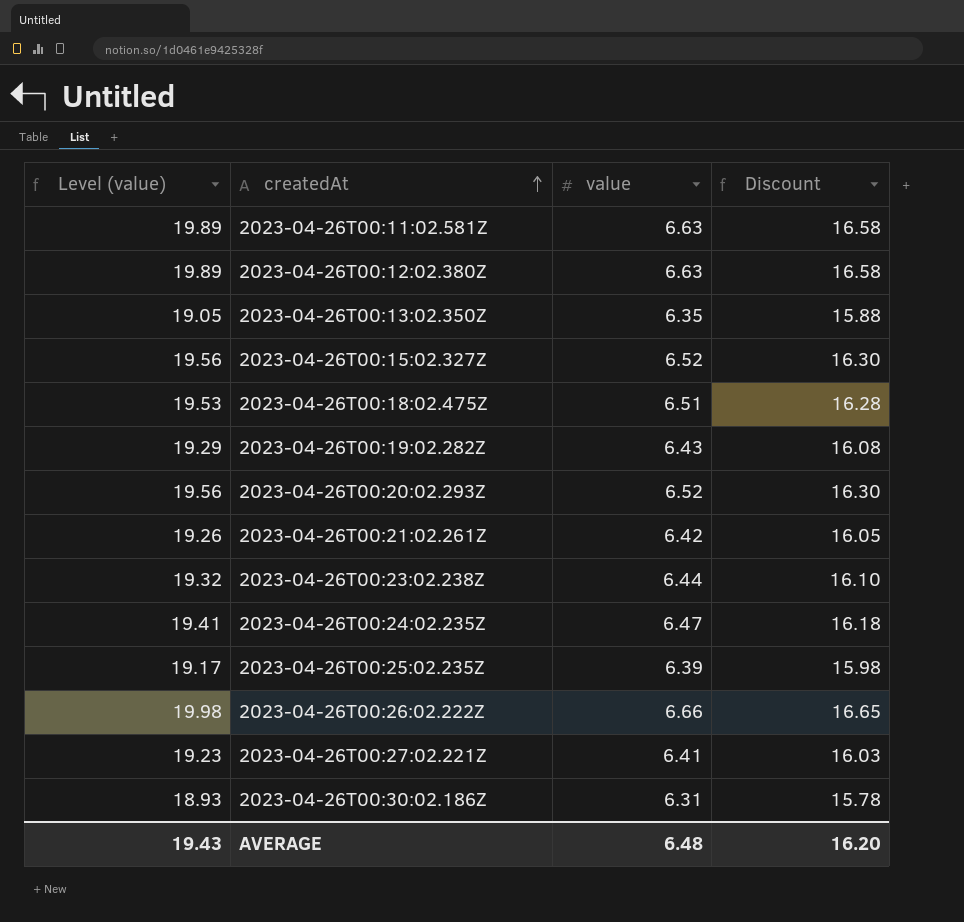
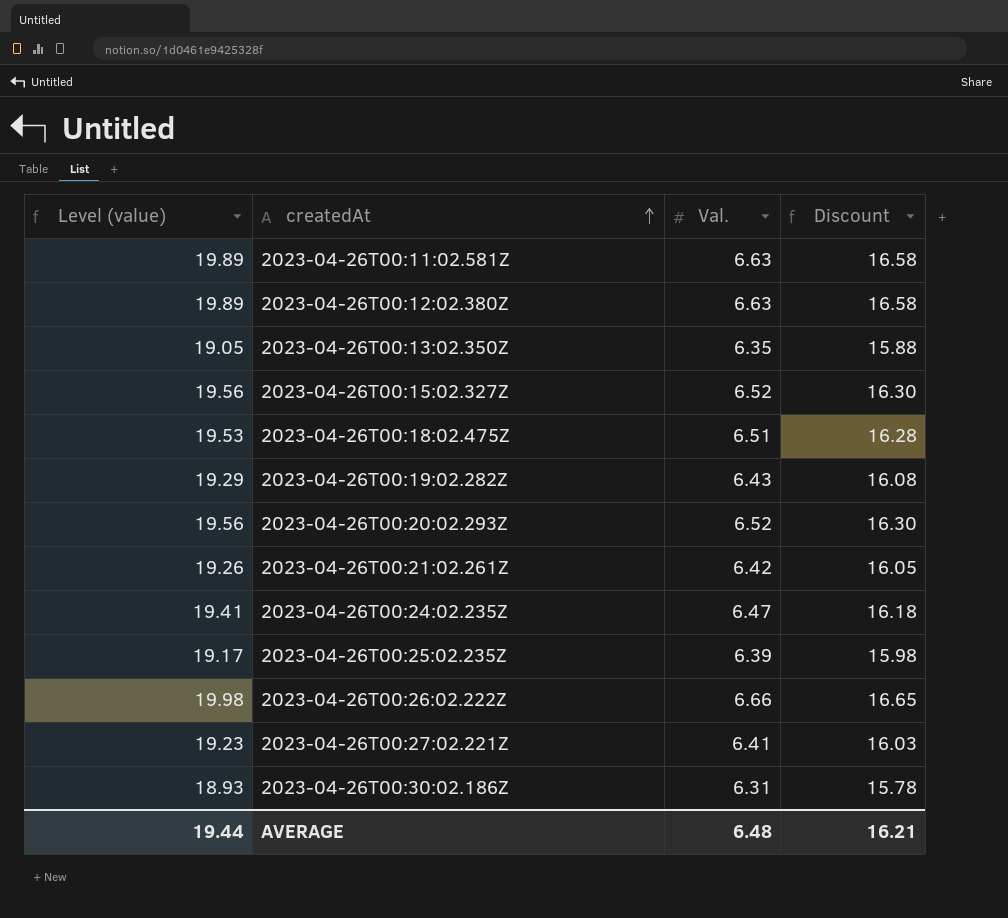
column name: value -> Val.
row 2023-04-26T00:23:02.238Z: 19.32 | 6.44 | 16.10 -> none
AVERAGE | Level (value): 19.43 -> 19.44
AVERAGE | Discount: 16.20 -> 16.21

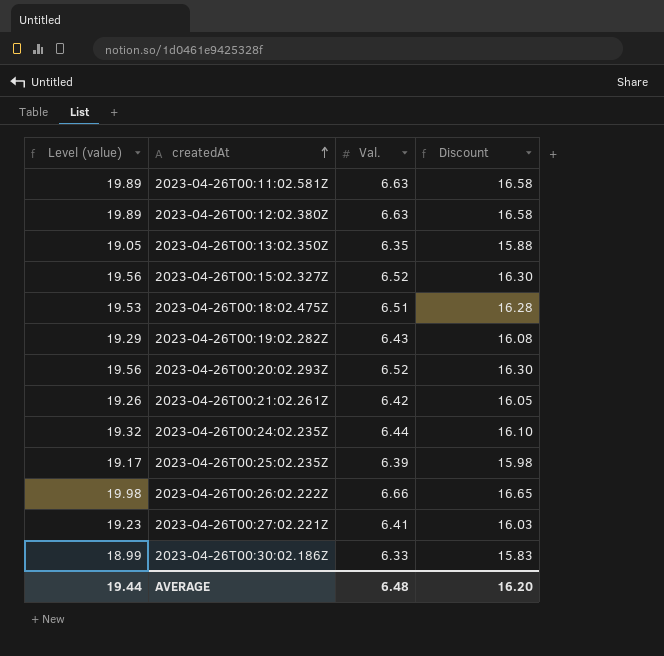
2023-04-26T00:24:02.235Z | Level (value): 19.41 -> 19.32
2023-04-26T00:24:02.235Z | Val.: 6.47 -> 6.44
2023-04-26T00:24:02.235Z | Discount: 16.18 -> 16.10
2023-04-26T00:30:02.186Z | Level (value): 18.93 -> 18.99
2023-04-26T00:30:02.186Z | Val.: 6.31 -> 6.33
2023-04-26T00:30:02.186Z | Discount: 15.78 -> 15.83
AVERAGE | Discount: 16.21 -> 16.20

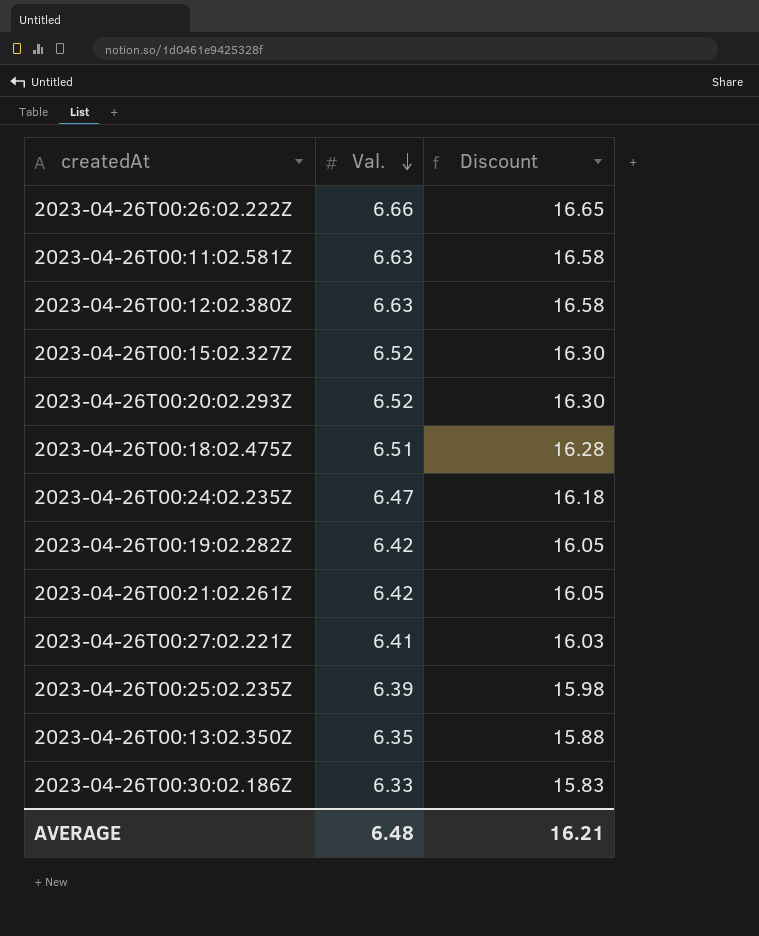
row order: createdAt ascending -> Val. descending
column Level (value) | formula: [Val.] * 3 -> none
2023-04-26T00:24:02.235Z | Val.: 6.44 -> 6.47
2023-04-26T00:24:02.235Z | Discount: 16.10 -> 16.18
2023-04-26T00:19:02.282Z | Val.: 6.43 -> 6.42
2023-04-26T00:19:02.282Z | Discount: 16.08 -> 16.05
AVERAGE | Discount: 16.20 -> 16.21

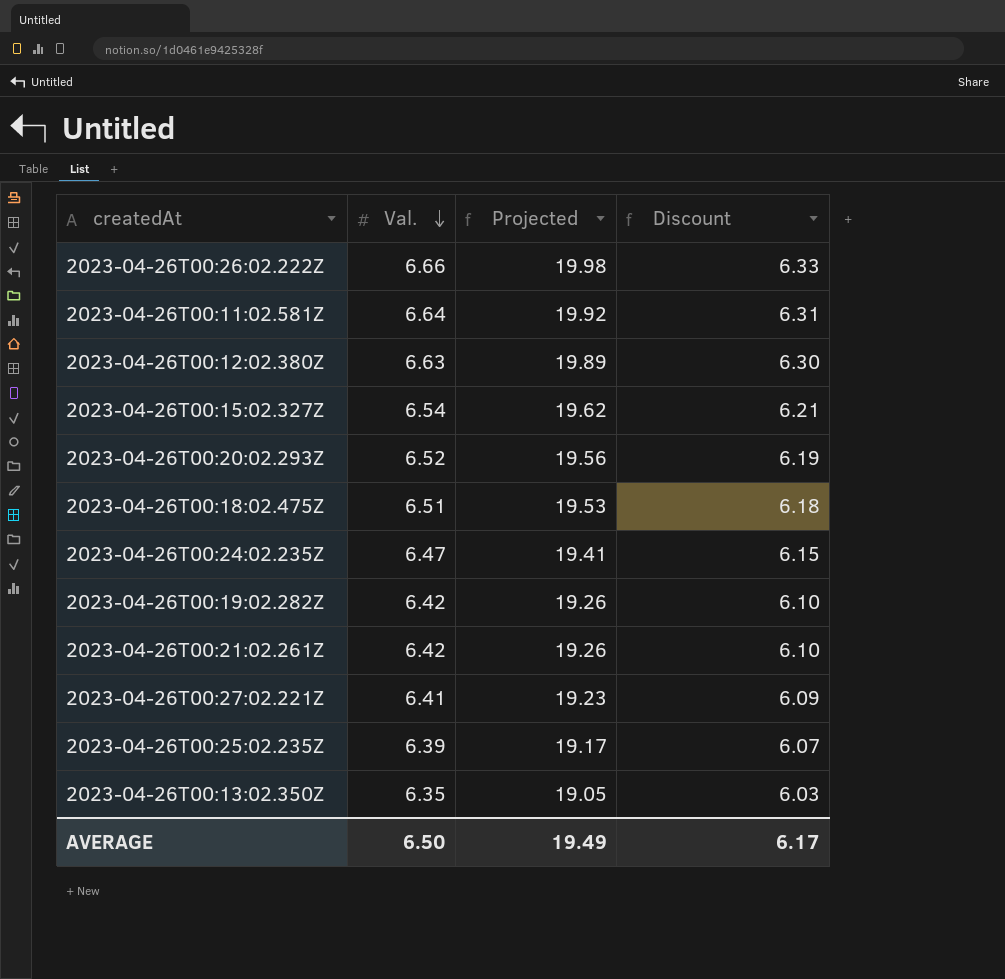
column Projected | formula: none -> [Val.] * 3
column Discount | formula: [Val.] * 2.5 -> [Val.] * 0.95
row 2023-04-26T00:30:02.186Z: 6.33 | 15.83 -> none
2023-04-26T00:11:02.581Z | Val.: 6.63 -> 6.64
2023-04-26T00:15:02.327Z | Val.: 6.52 -> 6.54
AVERAGE | Val.: 6.48 -> 6.50
AVERAGE | Discount: 16.21 -> 6.17

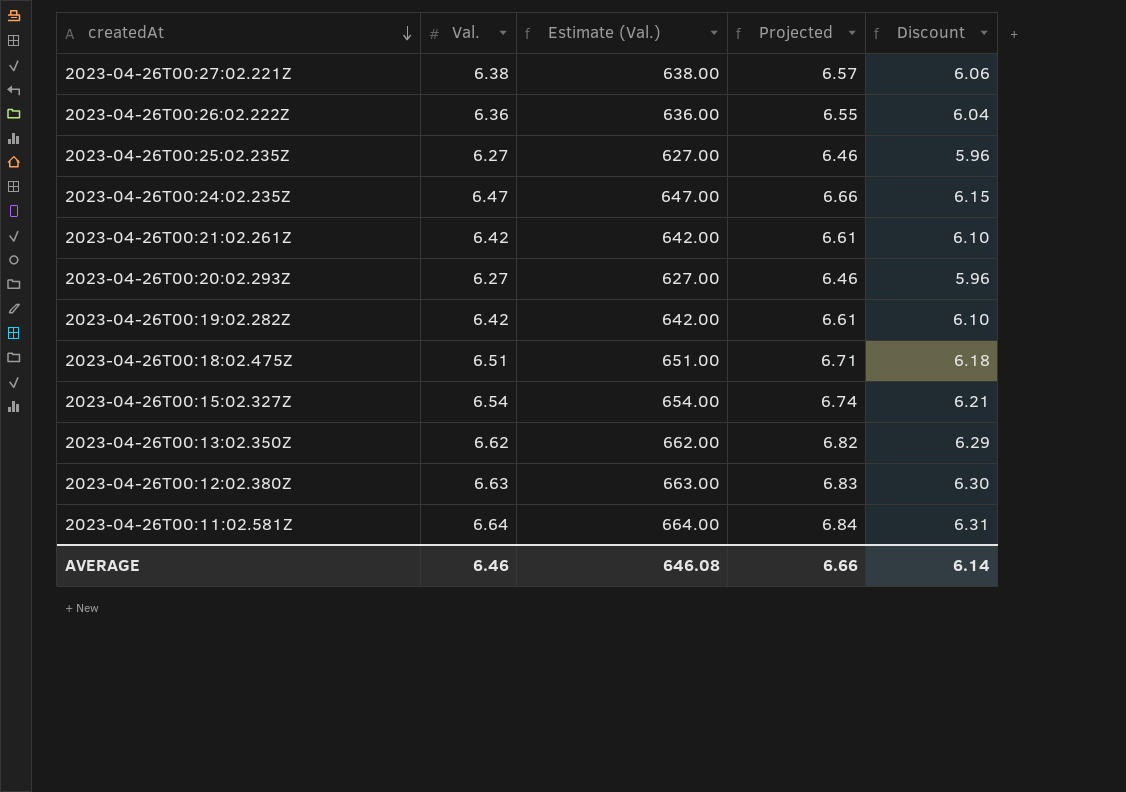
row order: Val. descending -> createdAt descending
column Estimate (Val.) | formula: none -> [Val.] * 100
column Projected | formula: [Val.] * 3 -> [Val.] * 1.03
2023-04-26T00:27:02.221Z | Val.: 6.41 -> 6.38
2023-04-26T00:27:02.221Z | Discount: 6.09 -> 6.06
2023-04-26T00:26:02.222Z | Val.: 6.66 -> 6.36
2023-04-26T00:26:02.222Z | Discount: 6.33 -> 6.04
2023-04-26T00:25:02.235Z | Val.: 6.39 -> 6.27
2023-04-26T00:25:02.235Z | Discount: 6.07 -> 5.96
2023-04-26T00:20:02.293Z | Val.: 6.52 -> 6.27
2023-04-26T00:20:02.293Z | Discount: 6.19 -> 5.96
2023-04-26T00:13:02.350Z | Val.: 6.35 -> 6.62
2023-04-26T00:13:02.350Z | Discount: 6.03 -> 6.29
AVERAGE | Val.: 6.50 -> 6.46
AVERAGE | Projected: 19.49 -> 6.66
AVERAGE | Discount: 6.17 -> 6.14

